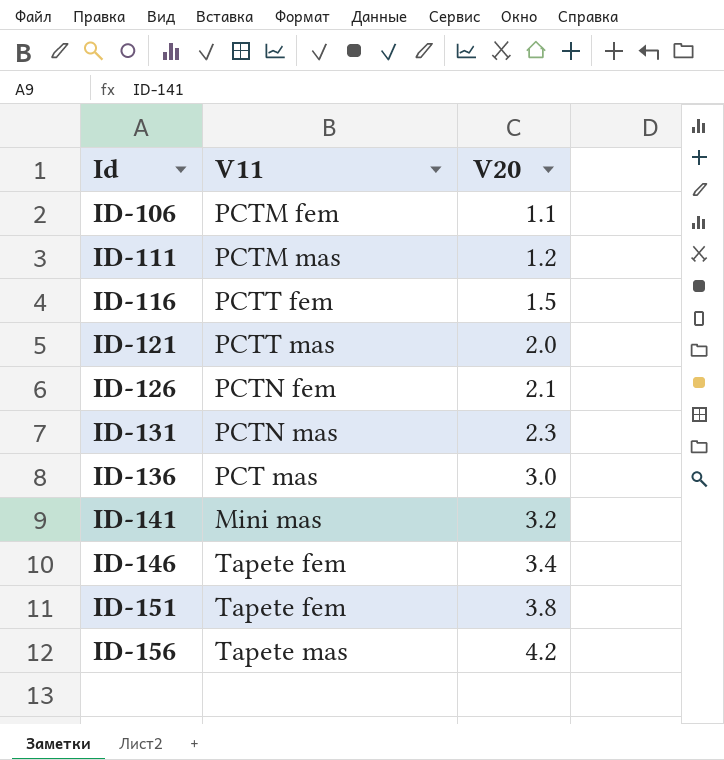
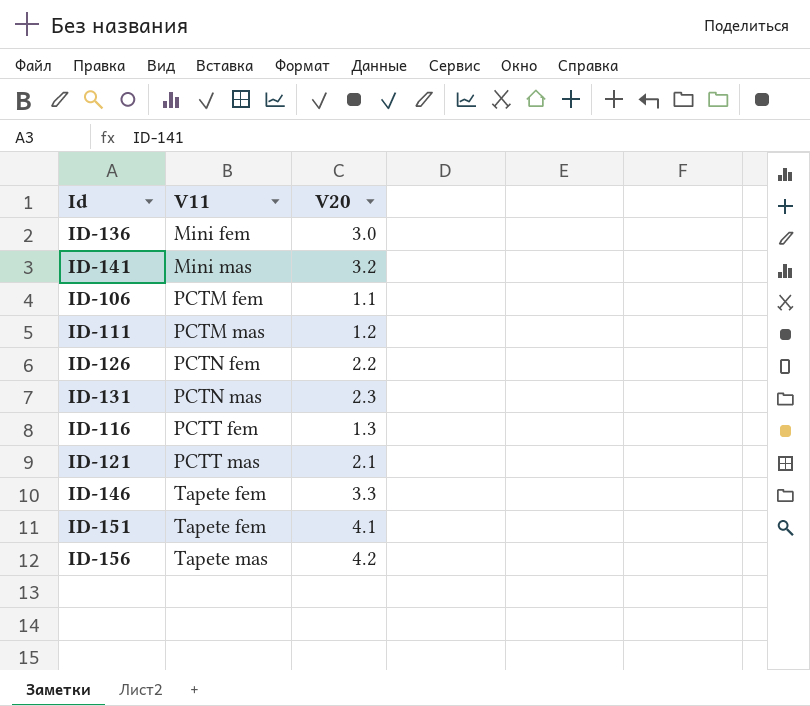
row order: Id ascending -> V11 ascending
ID-136 | V11: PCT mas -> Mini fem
ID-126 | V20: 2.1 -> 2.2
ID-116 | V20: 1.5 -> 1.3
ID-121 | V20: 2.0 -> 2.1
ID-146 | V20: 3.4 -> 3.3
ID-151 | V20: 3.8 -> 4.1

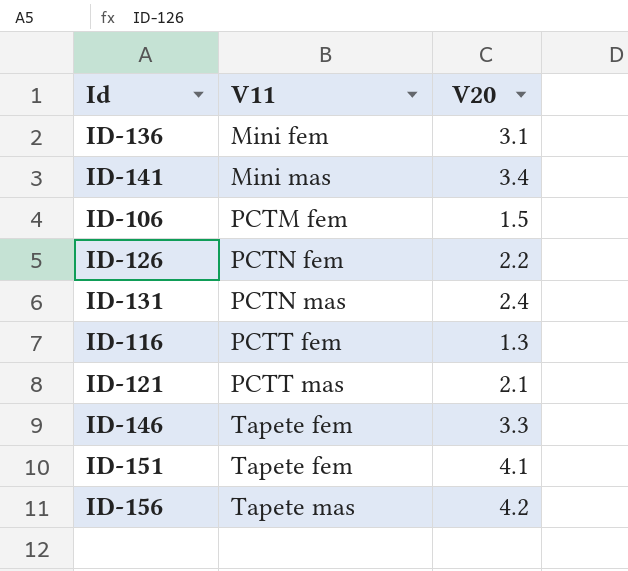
row ID-111: PCTM mas | 1.2 -> none
ID-136 | V20: 3.0 -> 3.1
ID-141 | V20: 3.2 -> 3.4
ID-106 | V20: 1.1 -> 1.5
ID-131 | V20: 2.3 -> 2.4

